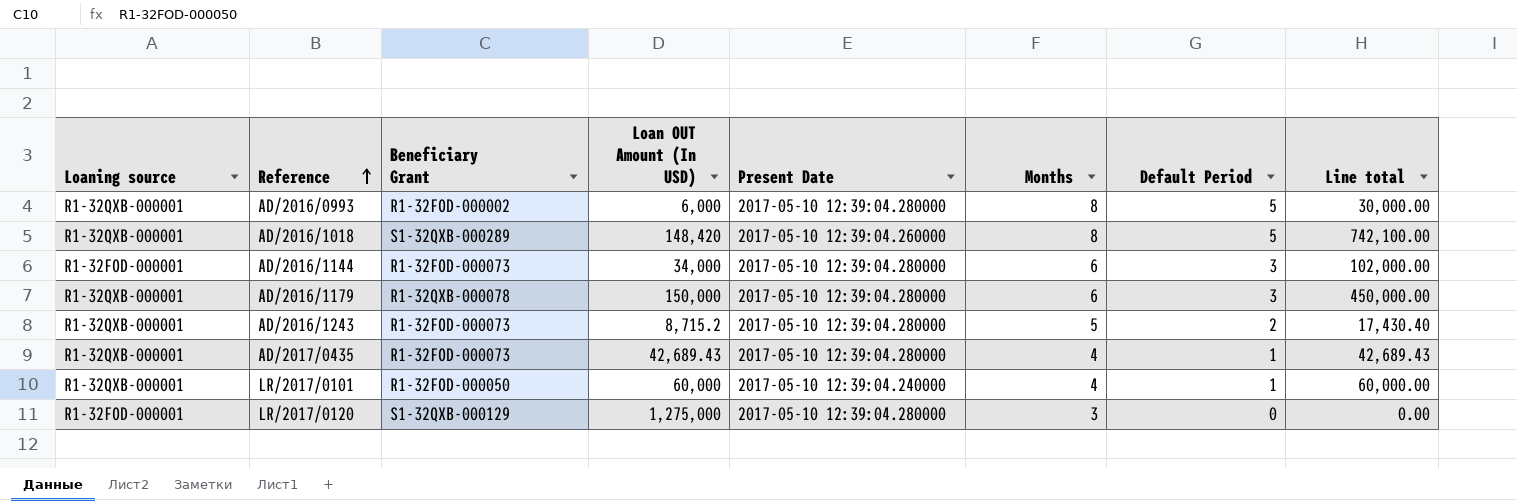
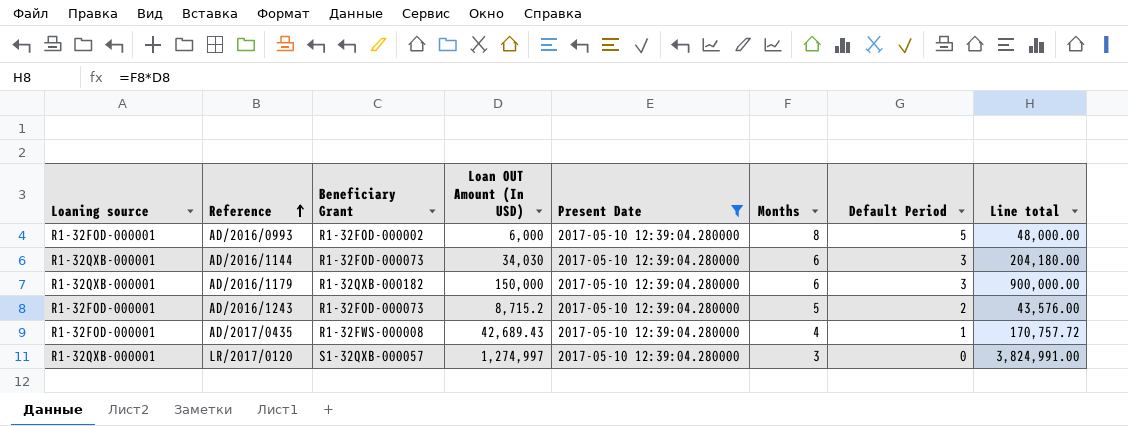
filter: none -> Present Date = 2017-05-10 12:39:04.280000
column Line total | formula: [Loan OUT Amount (In USD)] * [Default Period] -> [Loan OUT Amount (In USD)] * [Months]
AD/2016/0993 | Loaning source: R1-32QXB-000001 -> R1-32FOD-000001
AD/2016/1144 | Loaning source: R1-32FOD-000001 -> R1-32QXB-000001
AD/2016/1144 | Loan OUT Amount (In USD): 34,000 -> 34,030
AD/2016/1179 | Beneficiary Grant: R1-32QXB-000078 -> R1-32QXB-000182
AD/2016/1243 | Loaning source: R1-32QXB-000001 -> R1-32FOD-000001
AD/2017/0435 | Loaning source: R1-32QXB-000001 -> R1-32FOD-000001
AD/2017/0435 | Beneficiary Grant: R1-32FOD-000073 -> R1-32FWS-000008
LR/2017/0120 | Loaning source: R1-32FOD-000001 -> R1-32QXB-000001
LR/2017/0120 | Beneficiary Grant: S1-32QXB-000129 -> S1-32QXB-000057
LR/2017/0120 | Loan OUT Amount (In USD): 1,275,000 -> 1,274,997

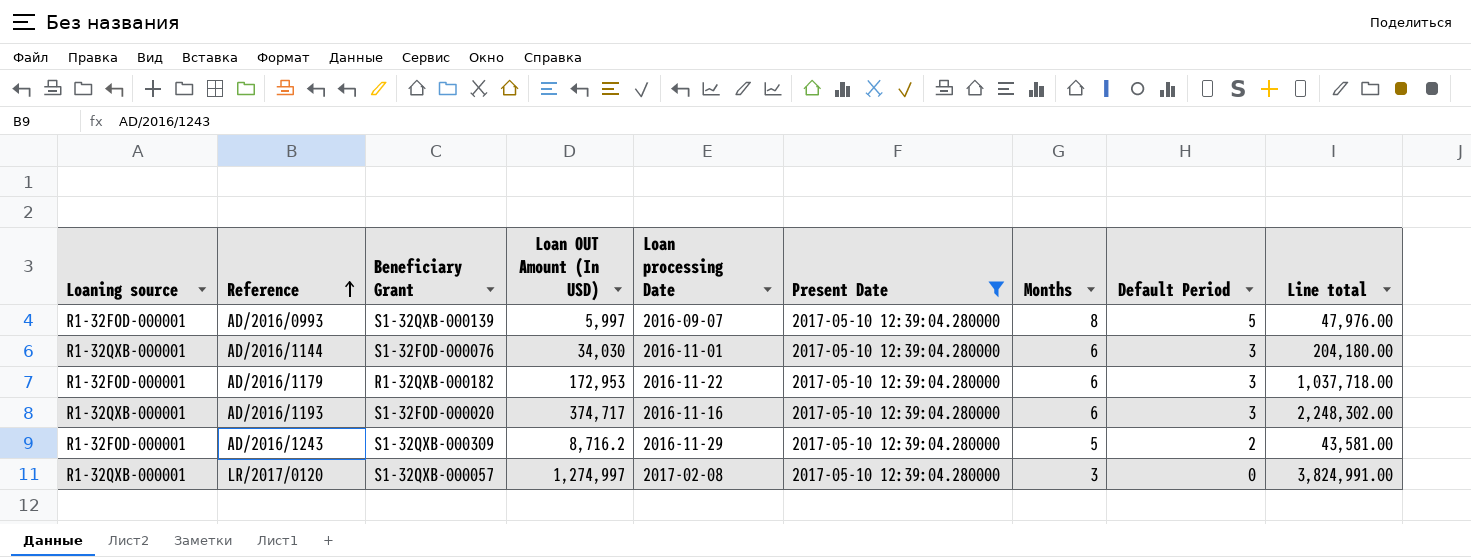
column Loan processing Date | position: none -> 5
row AD/2017/0435: R1-32FOD-000001 | R1-32FWS-000008 | 42,689.43 | 2017-05-10 12:39:04.280000 | 4 | 1 | 170,757.72 -> none
AD/2016/0993 | Beneficiary Grant: R1-32FOD-000002 -> S1-32QXB-000139
AD/2016/0993 | Loan OUT Amount (In USD): 6,000 -> 5,997
AD/2016/0993 | Line total: 48,000.00 -> 47,976.00
AD/2016/1144 | Beneficiary Grant: R1-32FOD-000073 -> S1-32FOD-000076
AD/2016/1179 | Loaning source: R1-32QXB-000001 -> R1-32FOD-000001
AD/2016/1179 | Loan OUT Amount (In USD): 150,000 -> 172,953
AD/2016/1179 | Line total: 900,000.00 -> 1,037,718.00
row AD/2016/1193: none -> R1-32QXB-000001 | S1-32FOD-000020 | 374,717 | 2016-11-16 | 2017-05-10 12:39:04.280000 | 6 | 3 | 2,248,302.00
AD/2016/1243 | Beneficiary Grant: R1-32FOD-000073 -> S1-32QXB-000309
AD/2016/1243 | Loan OUT Amount (In USD): 8,715.2 -> 8,716.2
AD/2016/1243 | Line total: 43,576.00 -> 43,581.00

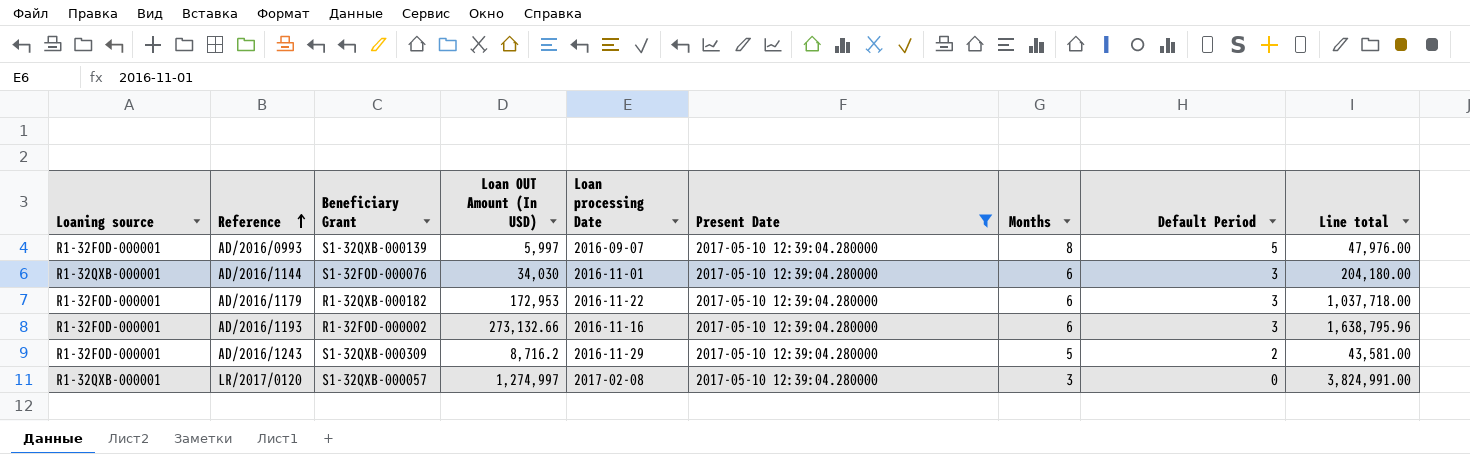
AD/2016/1193 | Loaning source: R1-32QXB-000001 -> R1-32FOD-000001
AD/2016/1193 | Beneficiary Grant: S1-32FOD-000020 -> R1-32FOD-000002
AD/2016/1193 | Loan OUT Amount (In USD): 374,717 -> 273,132.66
AD/2016/1193 | Line total: 2,248,302.00 -> 1,638,795.96

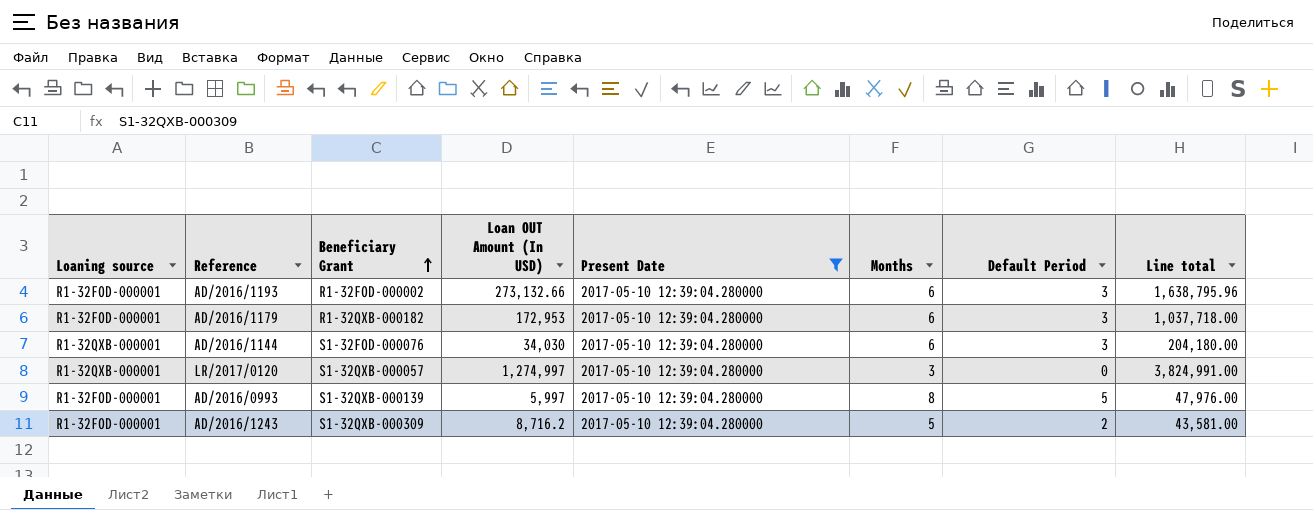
row order: Reference ascending -> Beneficiary Grant ascending
column Loan processing Date | position: 5 -> none

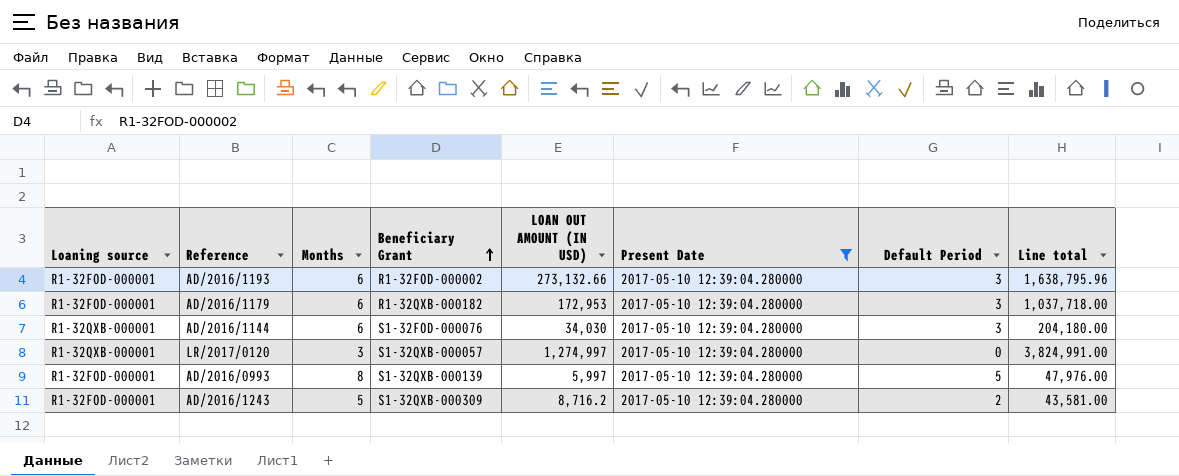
column Months | position: 6 -> 3
column name: Loan OUT Amount (In USD) -> LOAN OUT AMOUNT (IN USD)

